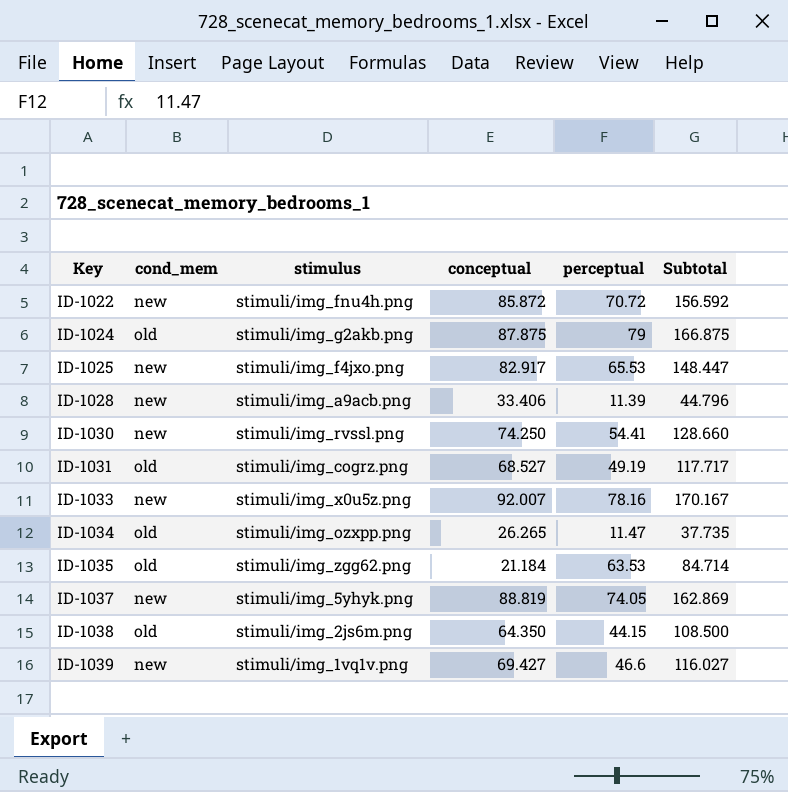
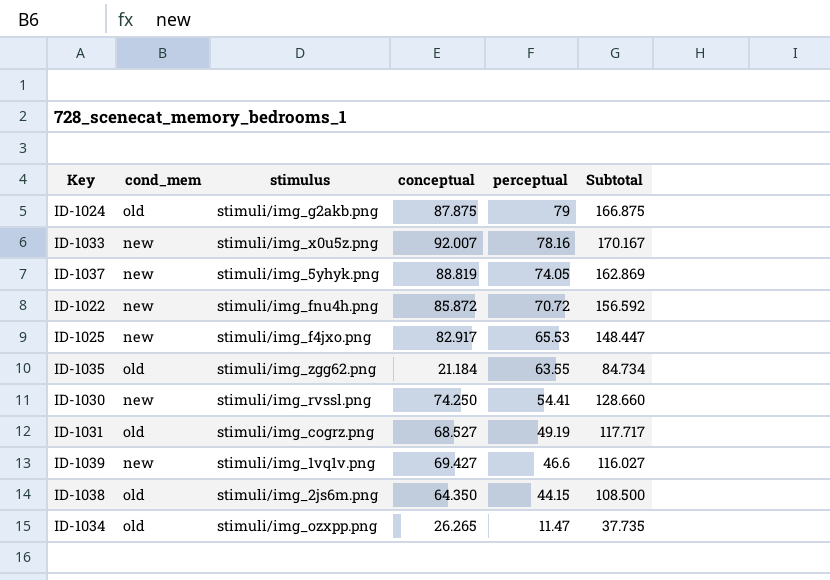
row order: Key ascending -> perceptual descending
row ID-1028: new | stimuli/img_a9acb.png | 33.406 | 11.39 | 44.796 -> none
ID-1035 | perceptual: 63.53 -> 63.55
ID-1035 | Subtotal: 84.714 -> 84.734

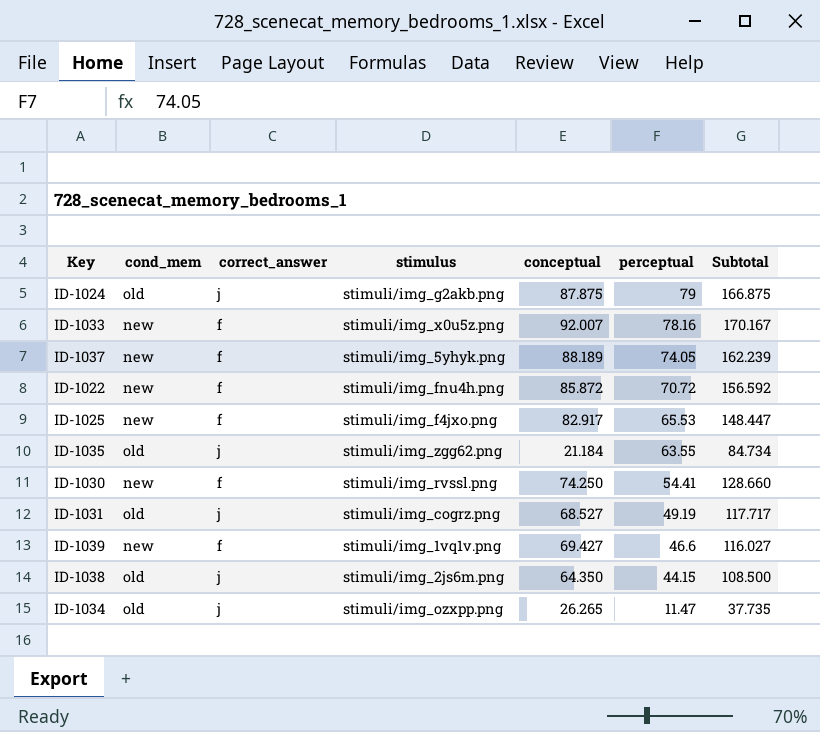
column correct_answer | position: none -> 3
ID-1037 | conceptual: 88.819 -> 88.189
ID-1037 | Subtotal: 162.869 -> 162.239

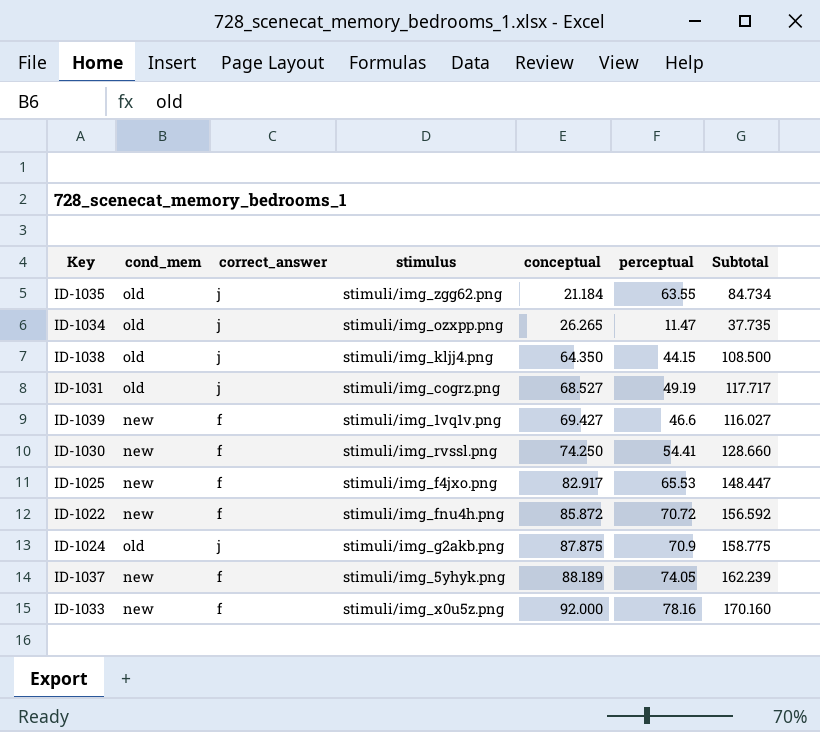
row order: perceptual descending -> conceptual ascending
ID-1038 | stimulus: stimuli/img_2js6m.png -> stimuli/img_kljj4.png
ID-1024 | perceptual: 79 -> 70.9
ID-1024 | Subtotal: 166.875 -> 158.775
ID-1033 | conceptual: 92.007 -> 92.000
ID-1033 | Subtotal: 170.167 -> 170.160

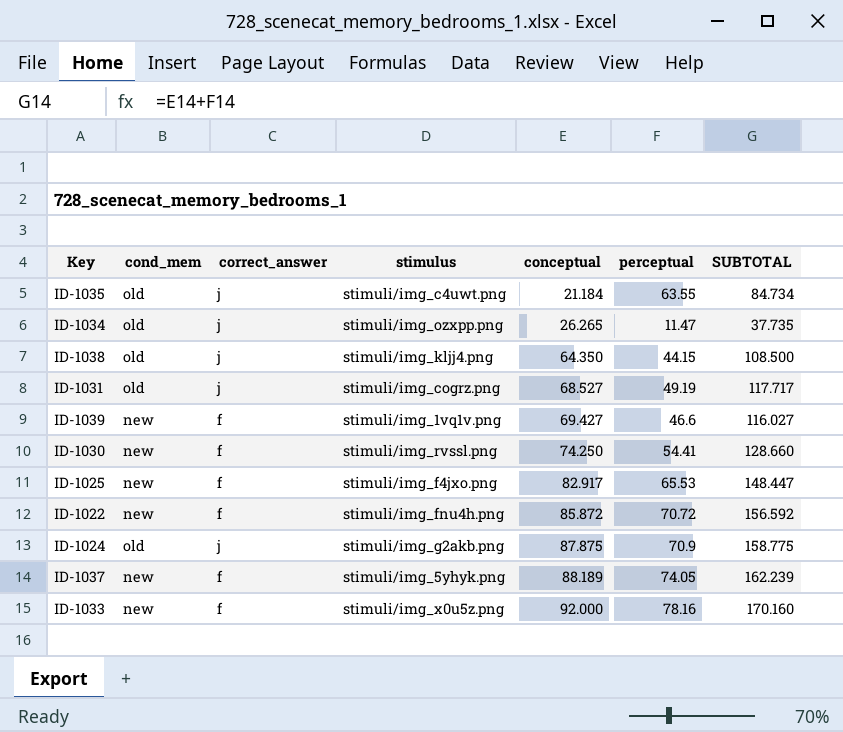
column name: Subtotal -> SUBTOTAL
ID-1035 | stimulus: stimuli/img_zgg62.png -> stimuli/img_c4uwt.png

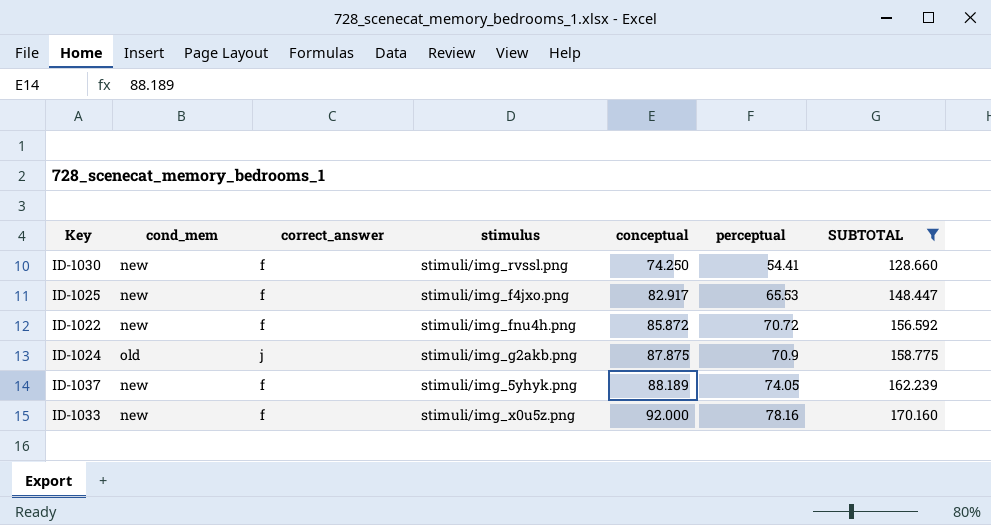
filter: none -> SUBTOTAL >= 128.660

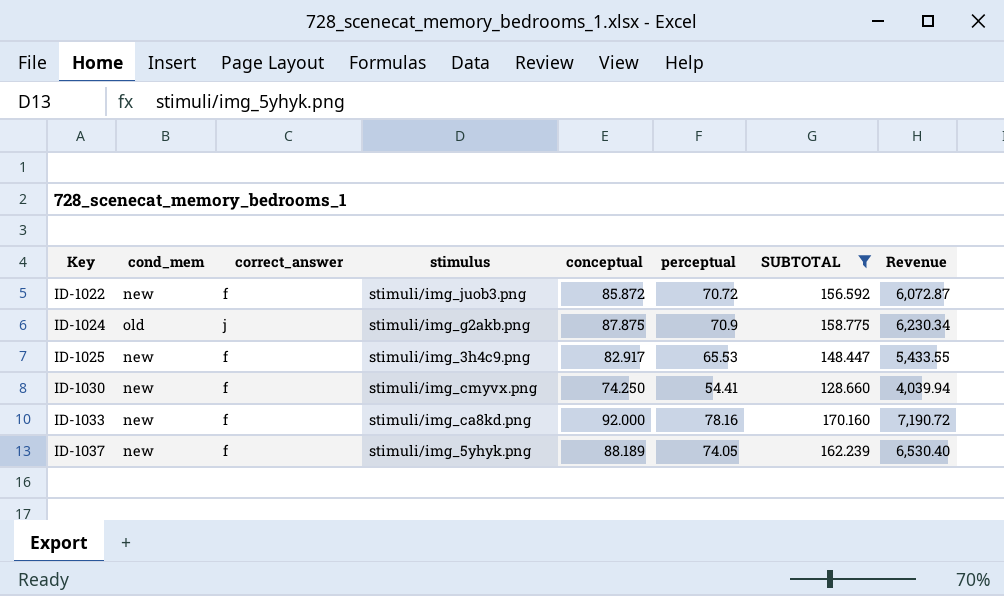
row order: conceptual ascending -> Key ascending
column Revenue | formula: none -> [conceptual] * [perceptual]
ID-1022 | stimulus: stimuli/img_fnu4h.png -> stimuli/img_juob3.png
ID-1025 | stimulus: stimuli/img_f4jxo.png -> stimuli/img_3h4c9.png
ID-1030 | stimulus: stimuli/img_rvssl.png -> stimuli/img_cmyvx.png
ID-1033 | stimulus: stimuli/img_x0u5z.png -> stimuli/img_ca8kd.png

